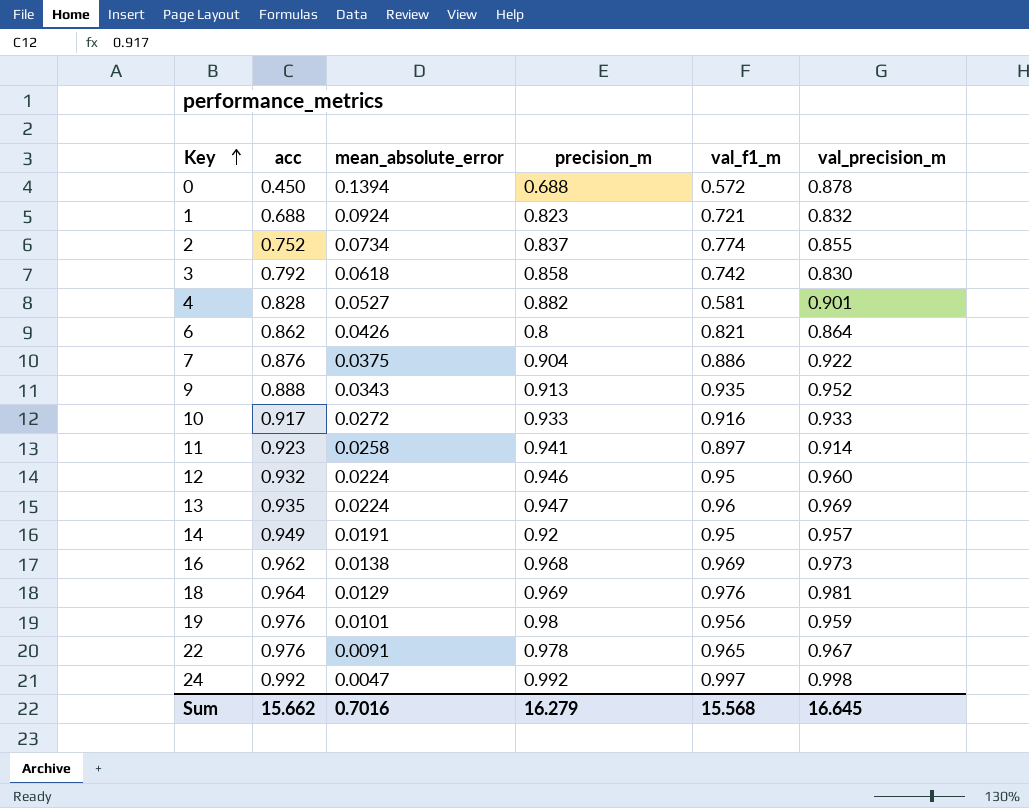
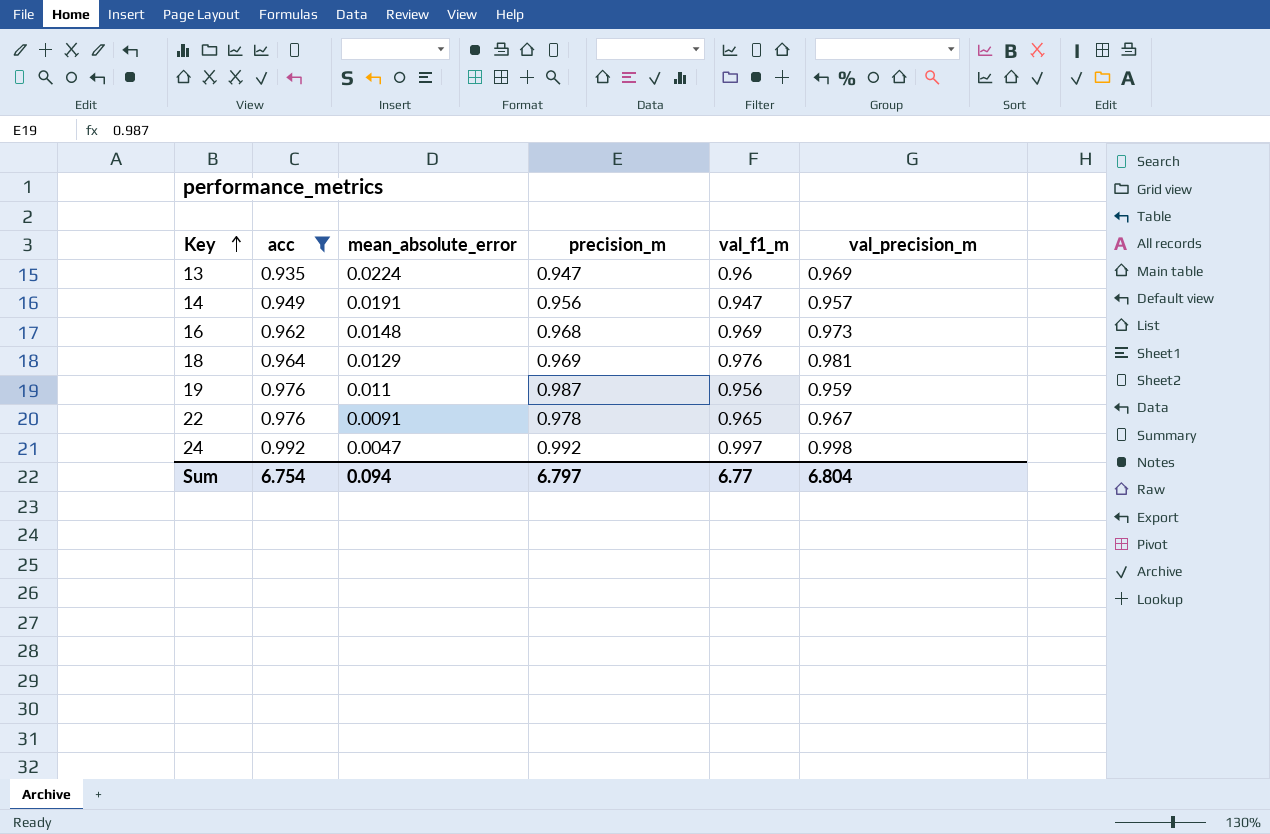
filter: none -> acc >= 0.935
14 | precision_m: 0.92 -> 0.956
14 | val_f1_m: 0.95 -> 0.947
16 | mean_absolute_error: 0.0138 -> 0.0148
19 | mean_absolute_error: 0.0101 -> 0.011
19 | precision_m: 0.98 -> 0.987
Sum | acc: 15.662 -> 6.754
Sum | mean_absolute_error: 0.7016 -> 0.094
Sum | precision_m: 16.279 -> 6.797
Sum | val_f1_m: 15.568 -> 6.77
Sum | val_precision_m: 16.645 -> 6.804

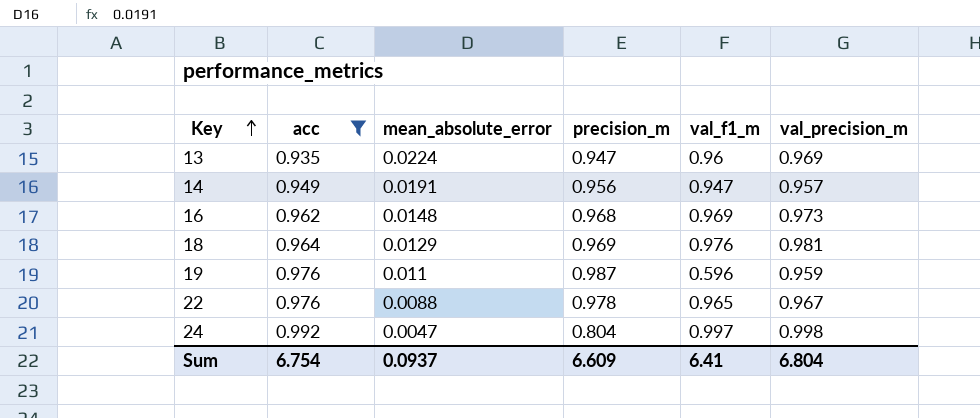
19 | val_f1_m: 0.956 -> 0.596
22 | mean_absolute_error: 0.0091 -> 0.0088
24 | precision_m: 0.992 -> 0.804
Sum | mean_absolute_error: 0.094 -> 0.0937
Sum | precision_m: 6.797 -> 6.609
Sum | val_f1_m: 6.77 -> 6.41

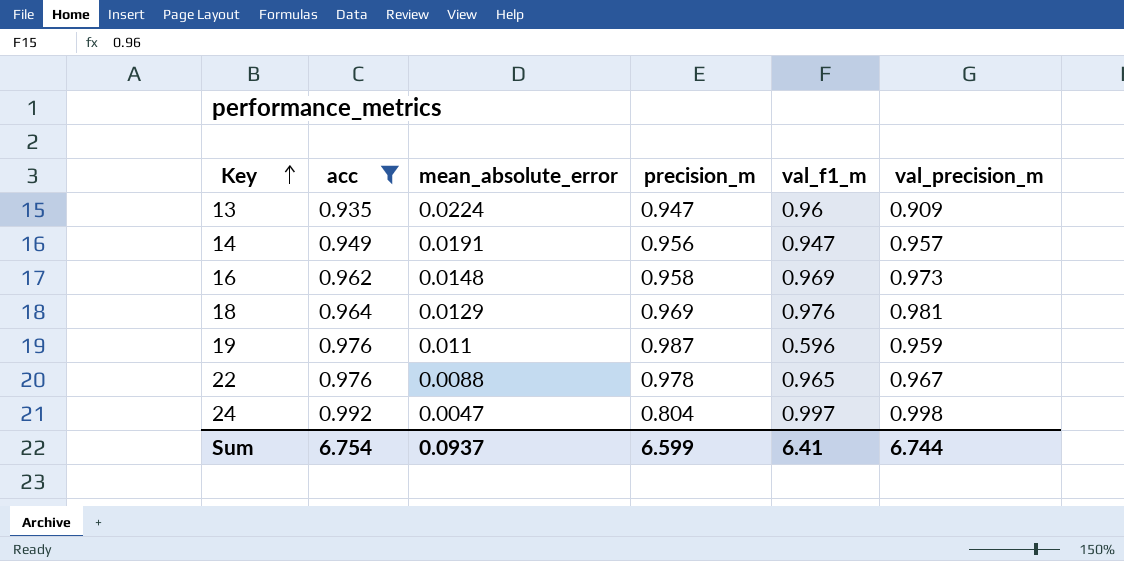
13 | val_precision_m: 0.969 -> 0.909
16 | precision_m: 0.968 -> 0.958
Sum | precision_m: 6.609 -> 6.599
Sum | val_precision_m: 6.804 -> 6.744

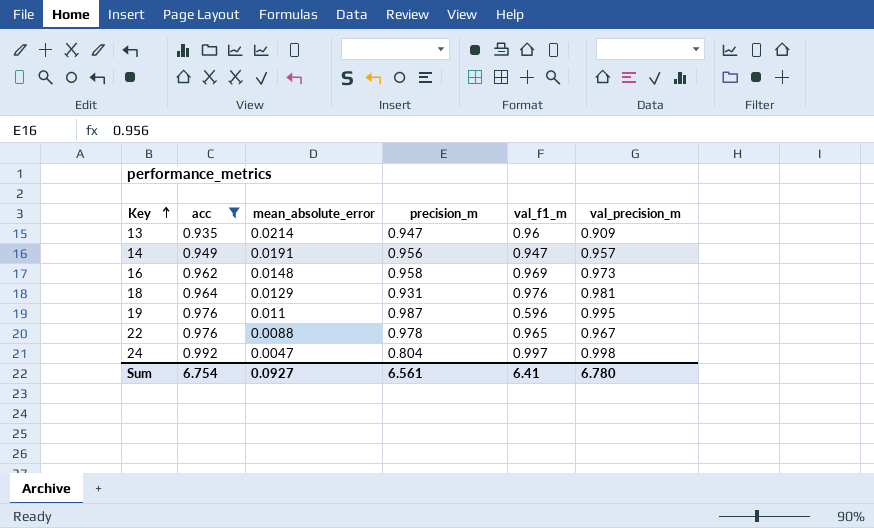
13 | mean_absolute_error: 0.0224 -> 0.0214
18 | precision_m: 0.969 -> 0.931
19 | val_precision_m: 0.959 -> 0.995
Sum | mean_absolute_error: 0.0937 -> 0.0927
Sum | precision_m: 6.599 -> 6.561
Sum | val_precision_m: 6.744 -> 6.780

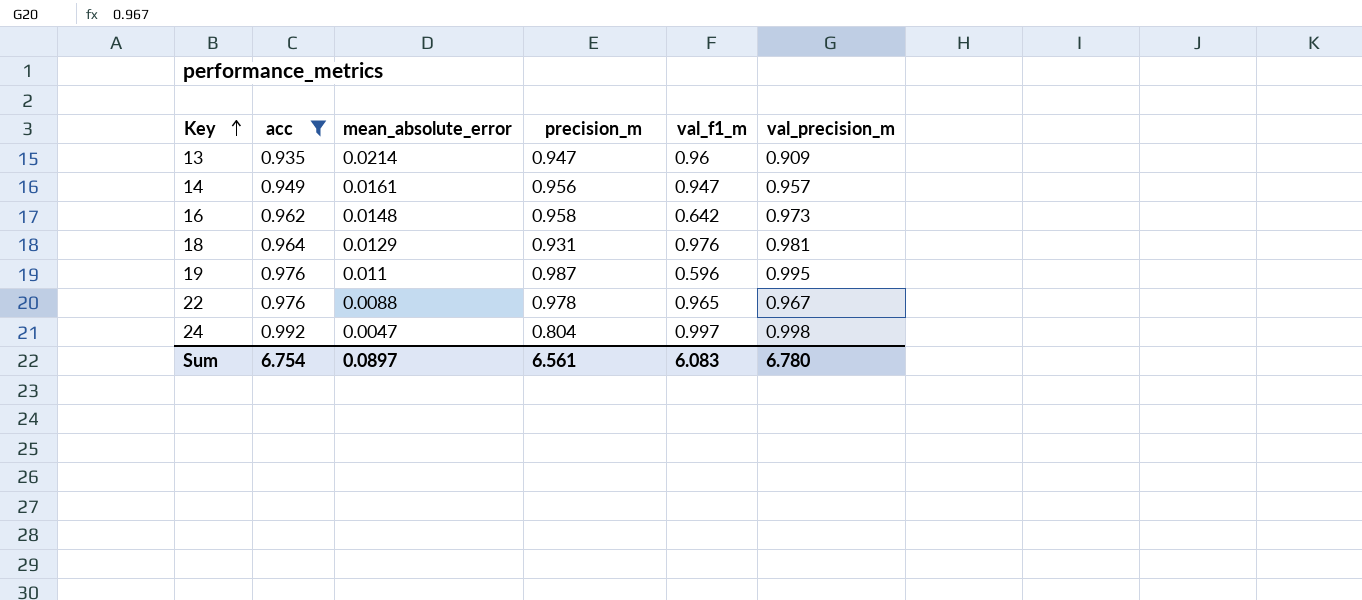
14 | mean_absolute_error: 0.0191 -> 0.0161
16 | val_f1_m: 0.969 -> 0.642
Sum | mean_absolute_error: 0.0927 -> 0.0897
Sum | val_f1_m: 6.41 -> 6.083

